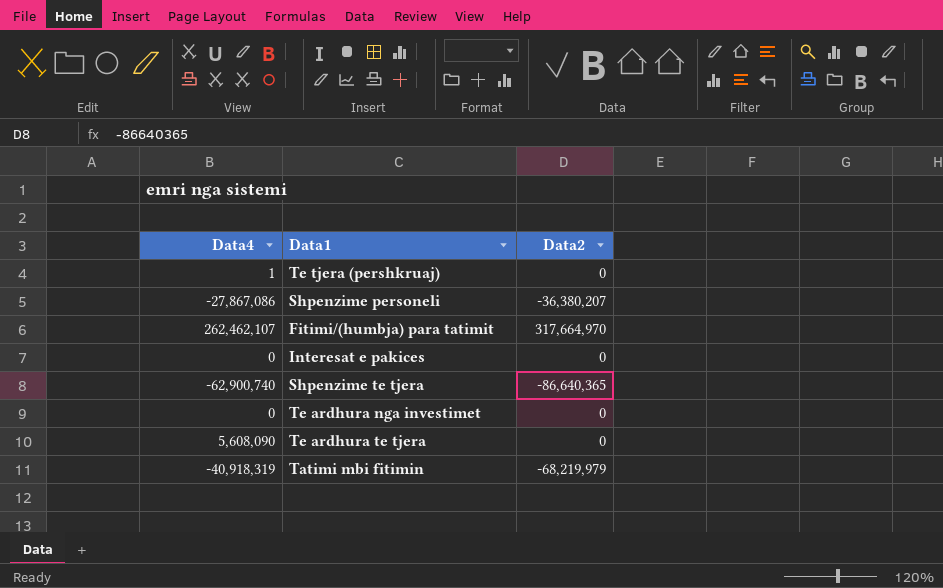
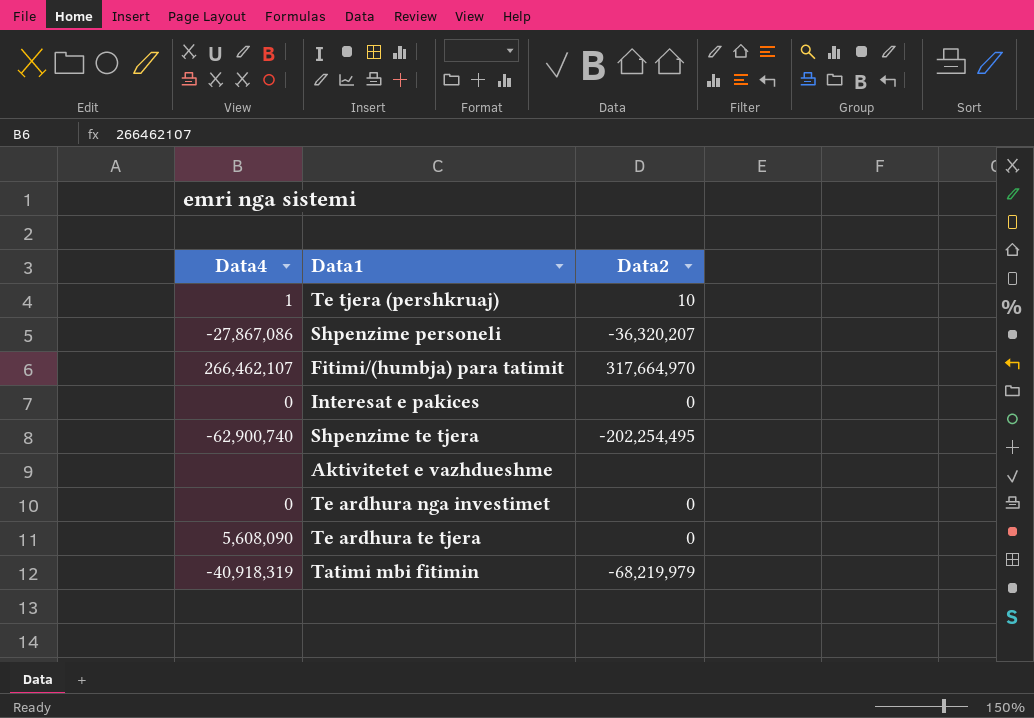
Te tjera (pershkruaj) | Data2: 0 -> 10
Shpenzime personeli | Data2: -36,380,207 -> -36,320,207
Fitimi/(humbja) para tatimit | Data4: 262,462,107 -> 266,462,107
Shpenzime te tjera | Data2: -86,640,365 -> -202,254,495
row Aktivitetet e vazhdueshme: none -> none | none

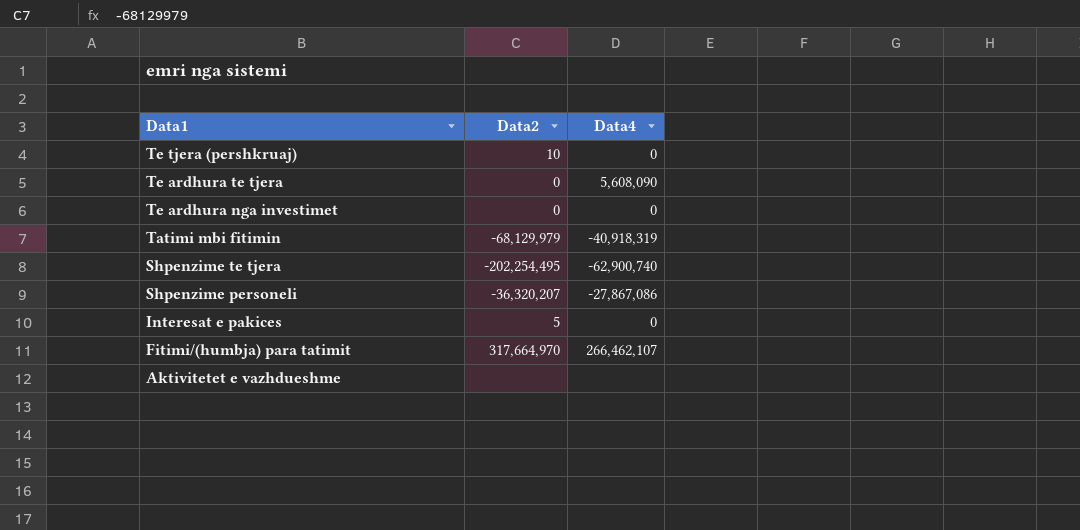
row order: none -> Data1 descending
column Data4 | position: 1 -> 3
Te tjera (pershkruaj) | Data4: 1 -> 0
Tatimi mbi fitimin | Data2: -68,219,979 -> -68,129,979
Interesat e pakices | Data2: 0 -> 5

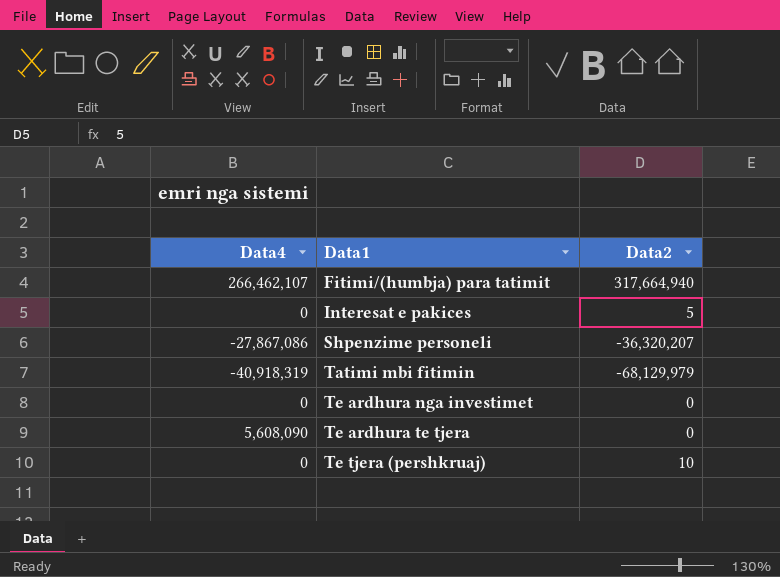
row order: Data1 descending -> Data1 ascending
column Data4 | position: 3 -> 1
row Shpenzime te tjera: -202,254,495 | -62,900,740 -> none
row Aktivitetet e vazhdueshme: none | none -> none
Fitimi/(humbja) para tatimit | Data2: 317,664,970 -> 317,664,940

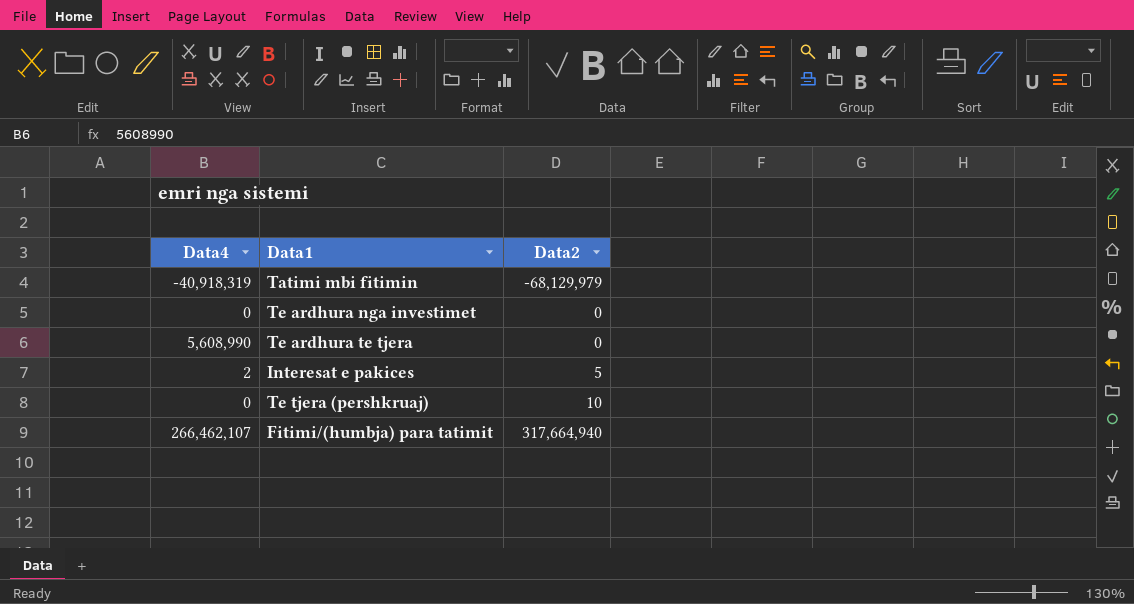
row order: Data1 ascending -> Data2 ascending
row Shpenzime personeli: -27,867,086 | -36,320,207 -> none
Te ardhura te tjera | Data4: 5,608,090 -> 5,608,990
Interesat e pakices | Data4: 0 -> 2

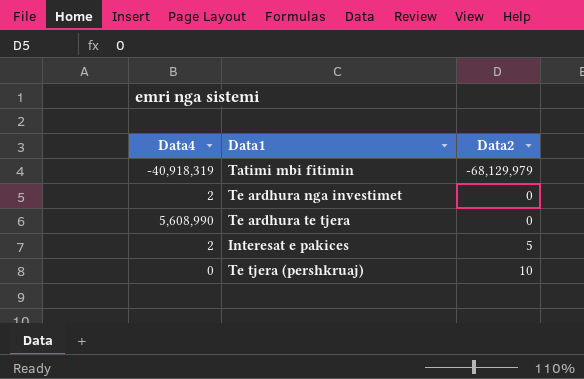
row Fitimi/(humbja) para tatimit: 266,462,107 | 317,664,940 -> none
Te ardhura nga investimet | Data4: 0 -> 2

